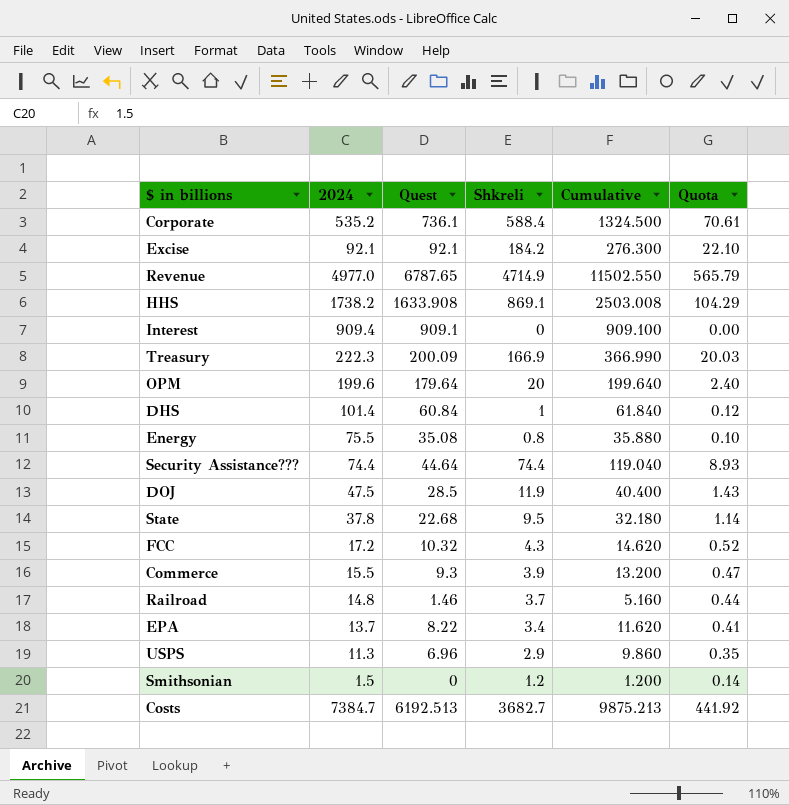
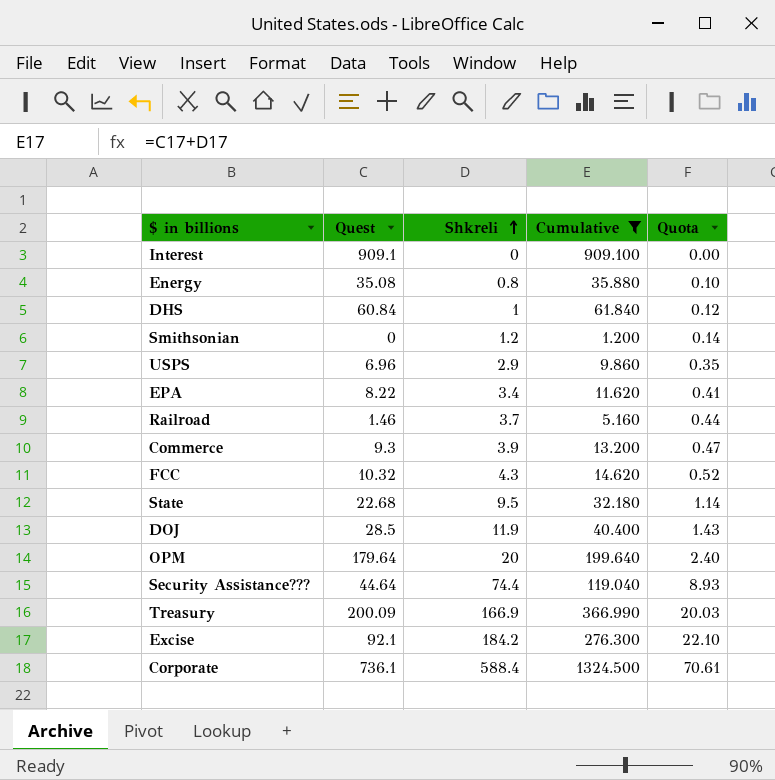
filter: none -> Cumulative <= 1324.500
row order: none -> Shkreli ascending
column 2024 | position: 2 -> none

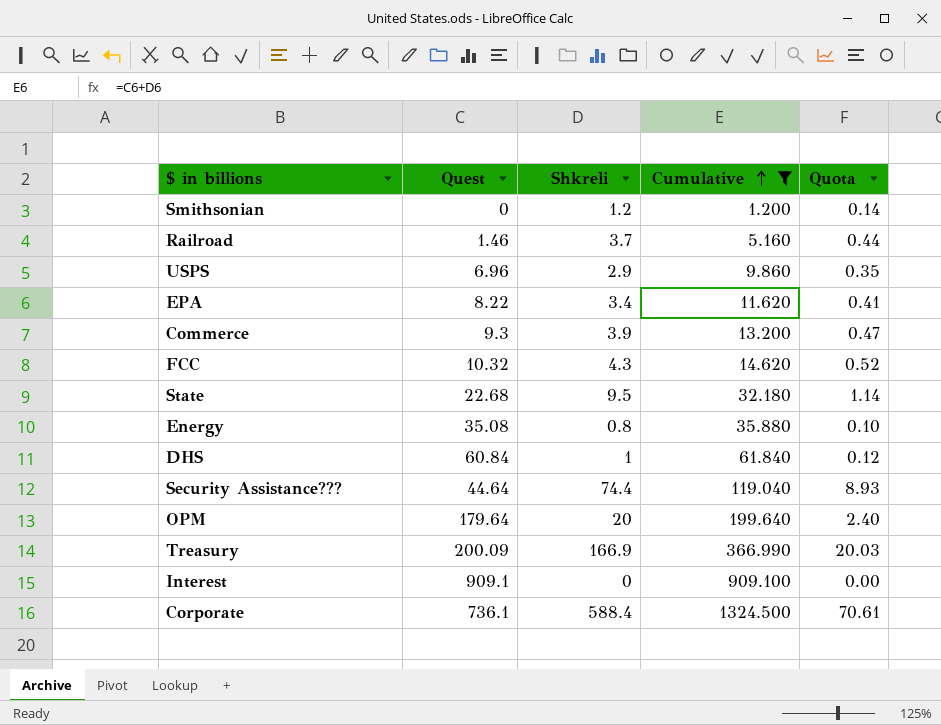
row order: Shkreli ascending -> Cumulative ascending
row DOJ: 28.5 | 11.9 | 40.400 | 1.43 -> none
row Excise: 92.1 | 184.2 | 276.300 | 22.10 -> none

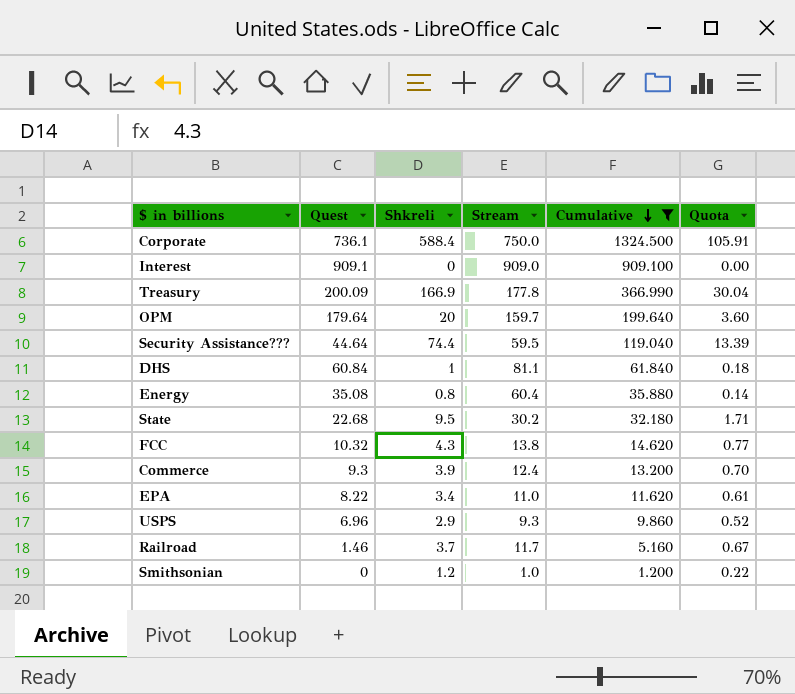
row order: Cumulative ascending -> Cumulative descending
column Stream | position: none -> 4
column Quota | formula: [Shkreli] * 0.12 -> [Shkreli] * 0.18

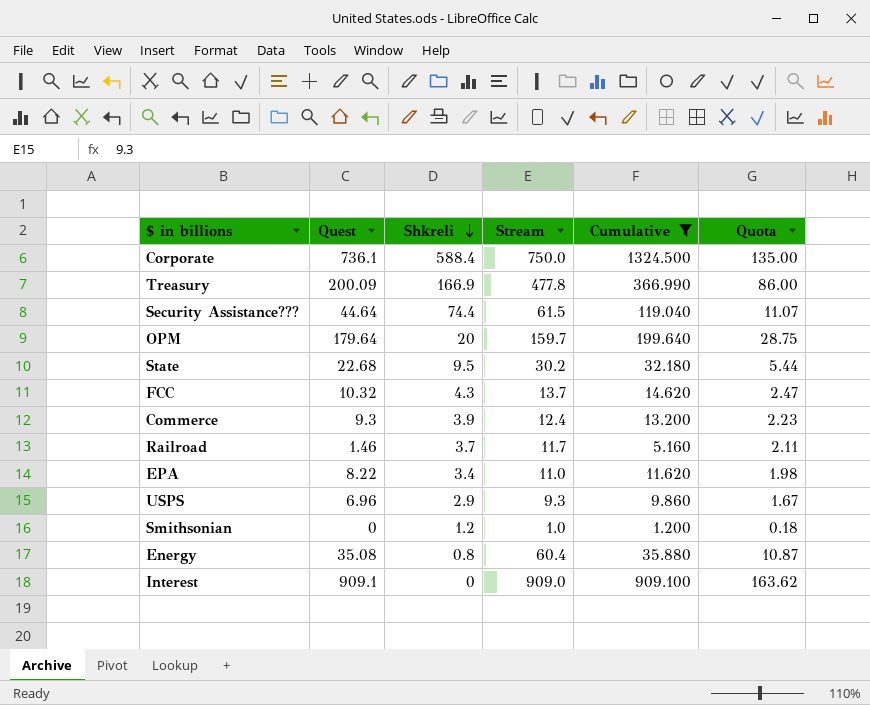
row order: Cumulative descending -> Shkreli descending
column Quota | formula: [Shkreli] * 0.18 -> [Stream] * 0.18
row DHS: 60.84 | 1 | 81.1 | 61.840 | 0.18 -> none
Treasury | Stream: 177.8 -> 477.8
Security Assistance??? | Stream: 59.5 -> 61.5
FCC | Stream: 13.8 -> 13.7

